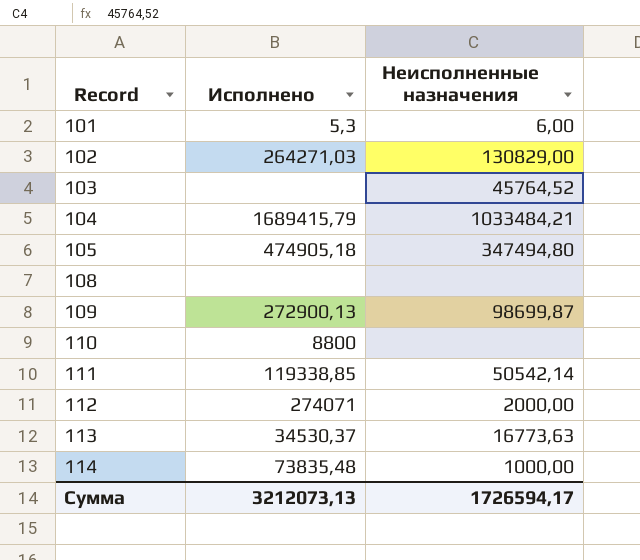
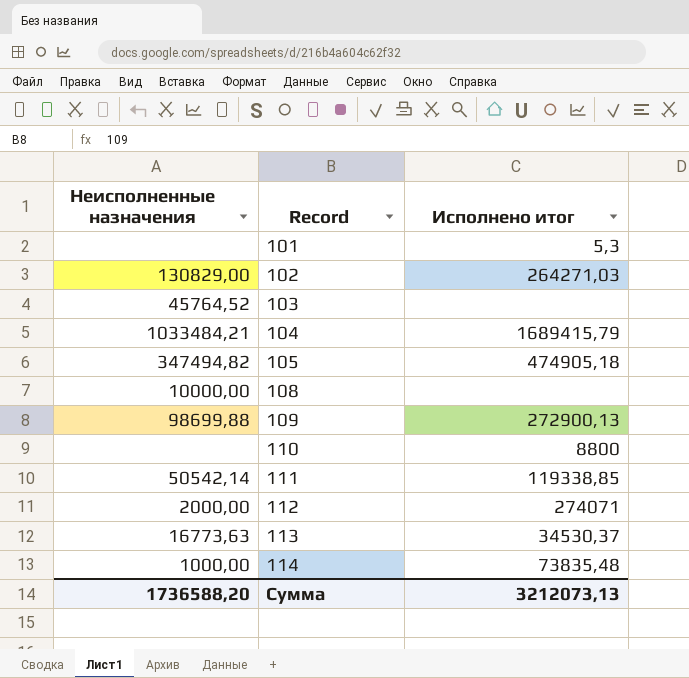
column Неисполненные назначения | position: 3 -> 1
column name: Исполнено -> Исполнено итог
101 | Неисполненные назначения: 6,00 -> none
105 | Неисполненные назначения: 347494,80 -> 347494,82
108 | Неисполненные назначения: none -> 10000,00
109 | Неисполненные назначения: 98699,87 -> 98699,88
Сумма | Неисполненные назначения: 1726594,17 -> 1736588,20

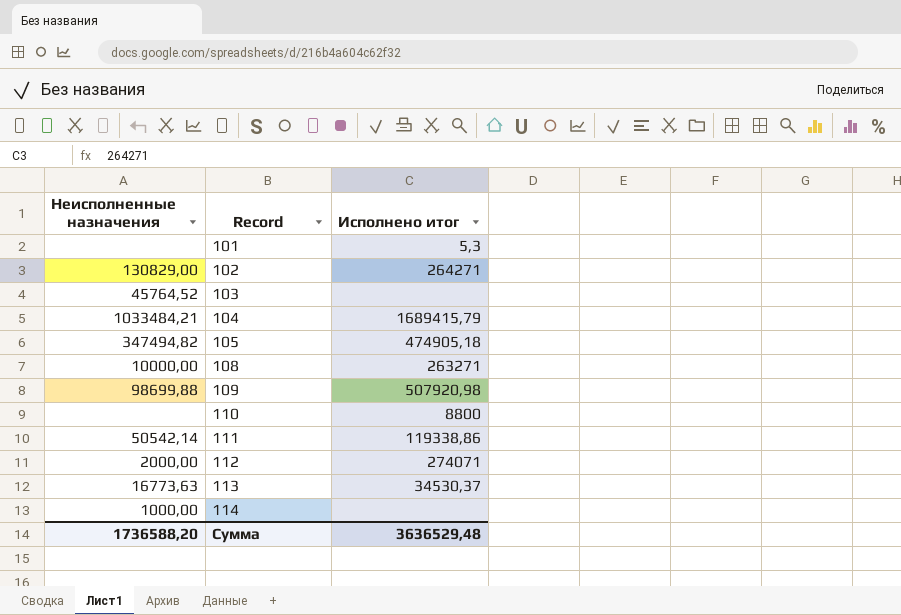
102 | Исполнено итог: 264271,03 -> 264271
108 | Исполнено итог: none -> 263271
109 | Исполнено итог: 272900,13 -> 507920,98
111 | Исполнено итог: 119338,85 -> 119338,86
114 | Исполнено итог: 73835,48 -> none
Сумма | Исполнено итог: 3212073,13 -> 3636529,48

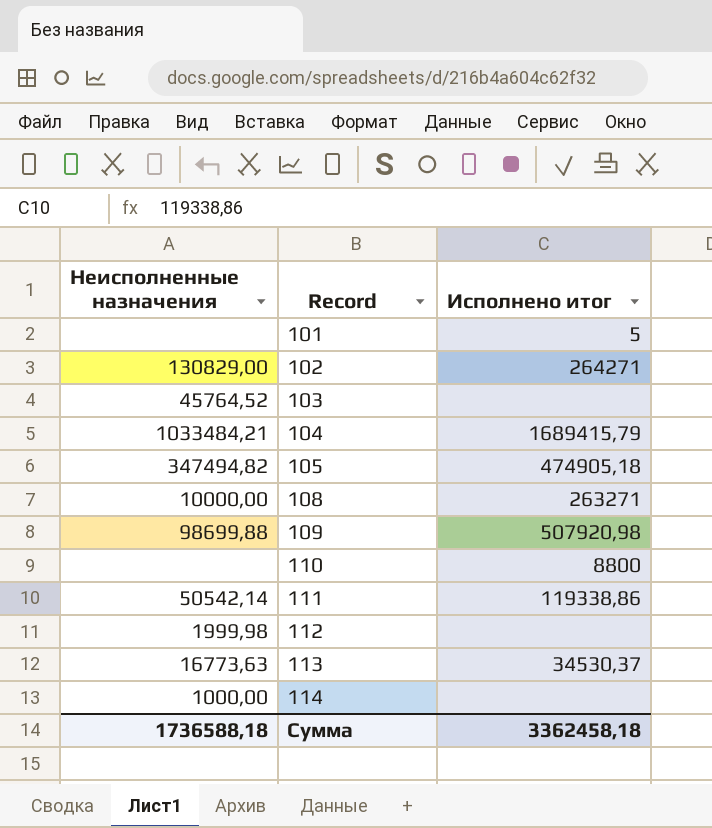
101 | Исполнено итог: 5,3 -> 5
112 | Неисполненные назначения: 2000,00 -> 1999,98
112 | Исполнено итог: 274071 -> none
Сумма | Неисполненные назначения: 1736588,20 -> 1736588,18
Сумма | Исполнено итог: 3636529,48 -> 3362458,18

